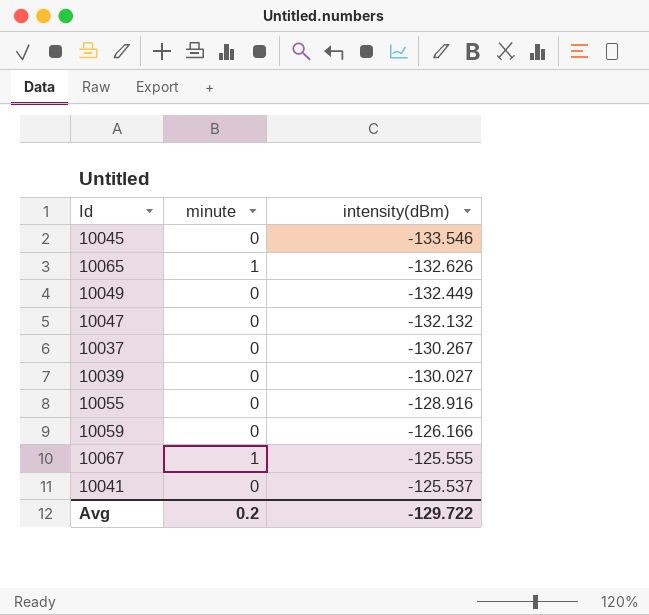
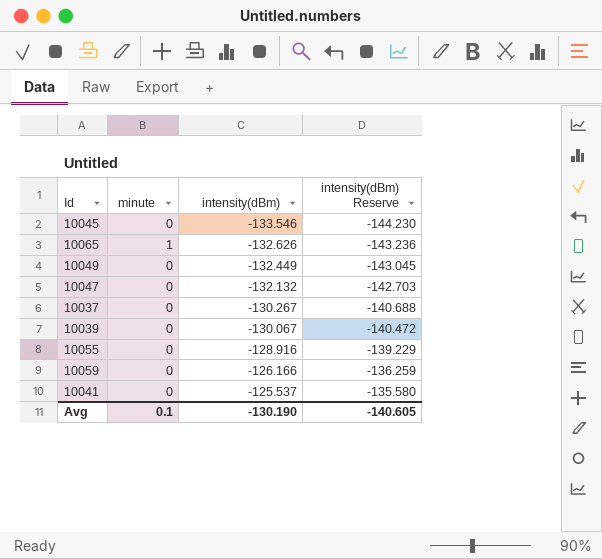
column intensity(dBm) Reserve | formula: none -> [intensity(dBm)] * 1.08
row 10067: 1 | -125.555 -> none
10039 | intensity(dBm): -130.027 -> -130.067
Avg | minute: 0.2 -> 0.1
Avg | intensity(dBm): -129.722 -> -130.190

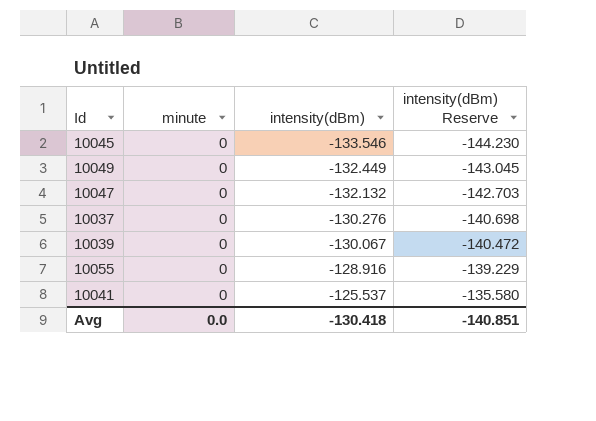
row 10065: 1 | -132.626 | -143.236 -> none
row 10059: 0 | -126.166 | -136.259 -> none
10037 | intensity(dBm): -130.267 -> -130.276
10037 | intensity(dBm) Reserve: -140.688 -> -140.698
Avg | minute: 0.1 -> 0.0
Avg | intensity(dBm): -130.190 -> -130.418
Avg | intensity(dBm) Reserve: -140.605 -> -140.851

